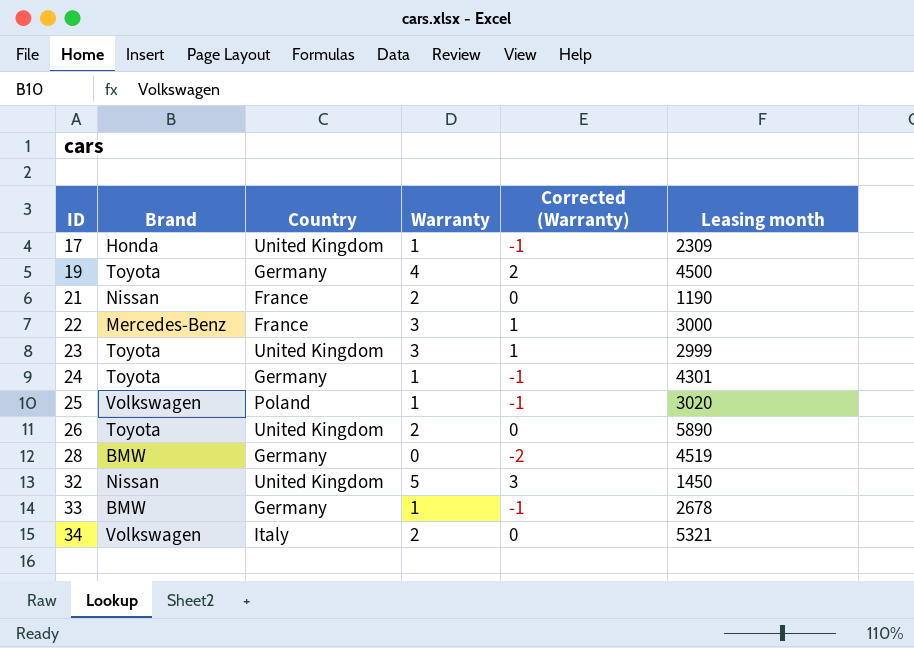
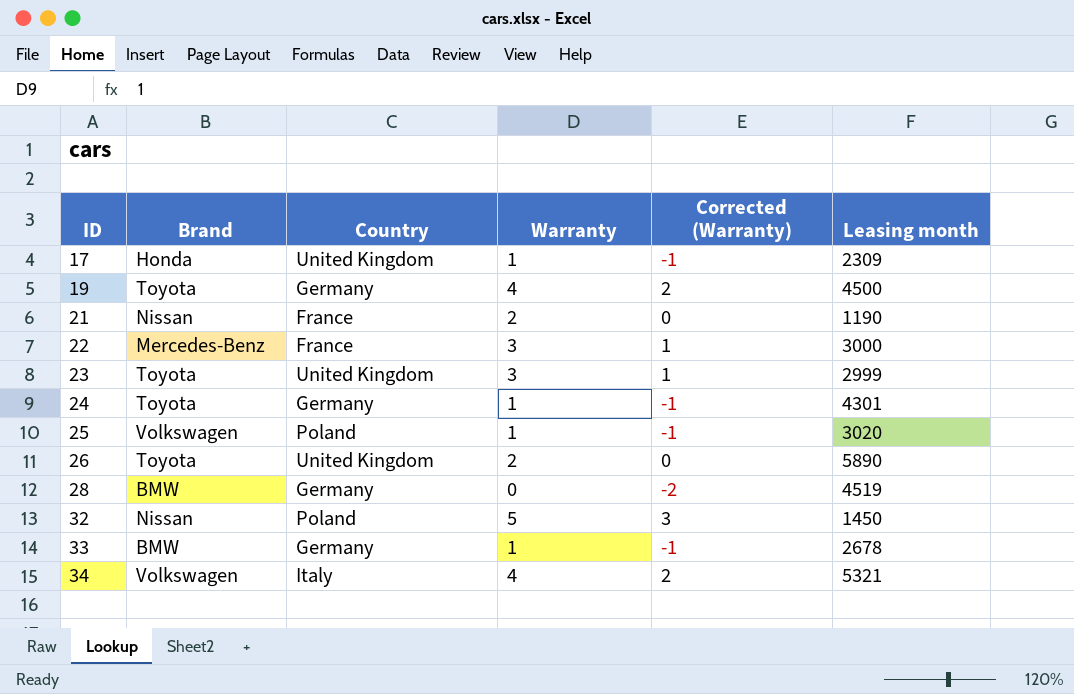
32 | Country: United Kingdom -> Poland
34 | Warranty: 2 -> 4
34 | Corrected (Warranty): 0 -> 2

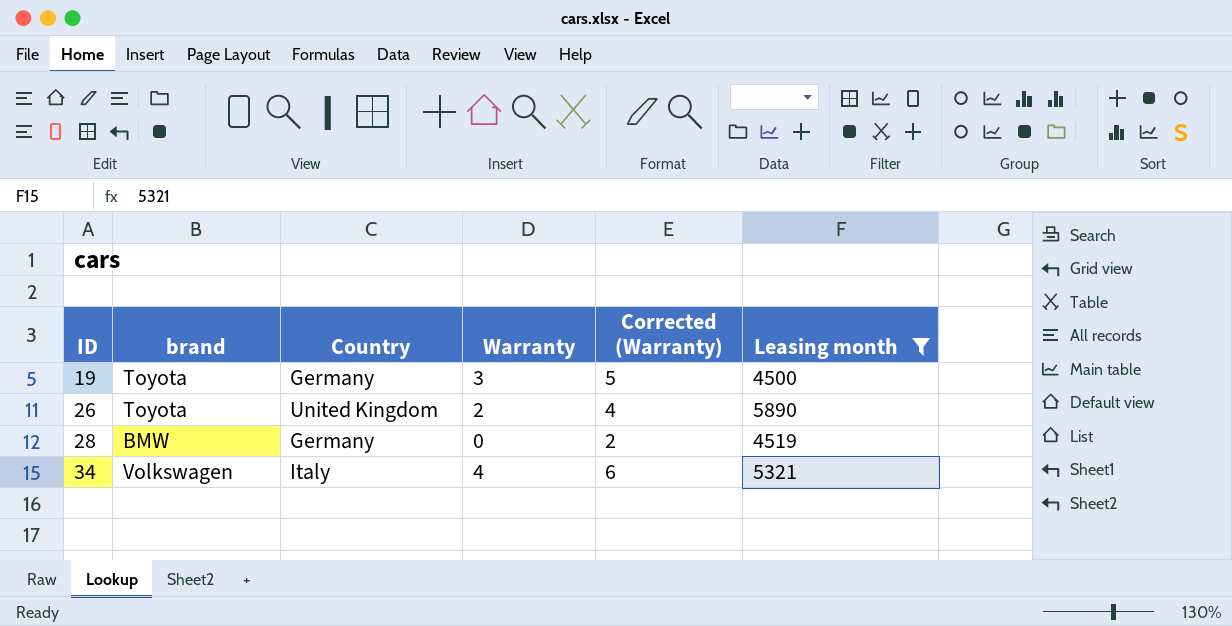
filter: none -> Leasing month >= 4500
column name: Brand -> brand
column Corrected (Warranty) | formula: [Warranty] - 2 -> [Warranty] + 2
19 | Warranty: 4 -> 3

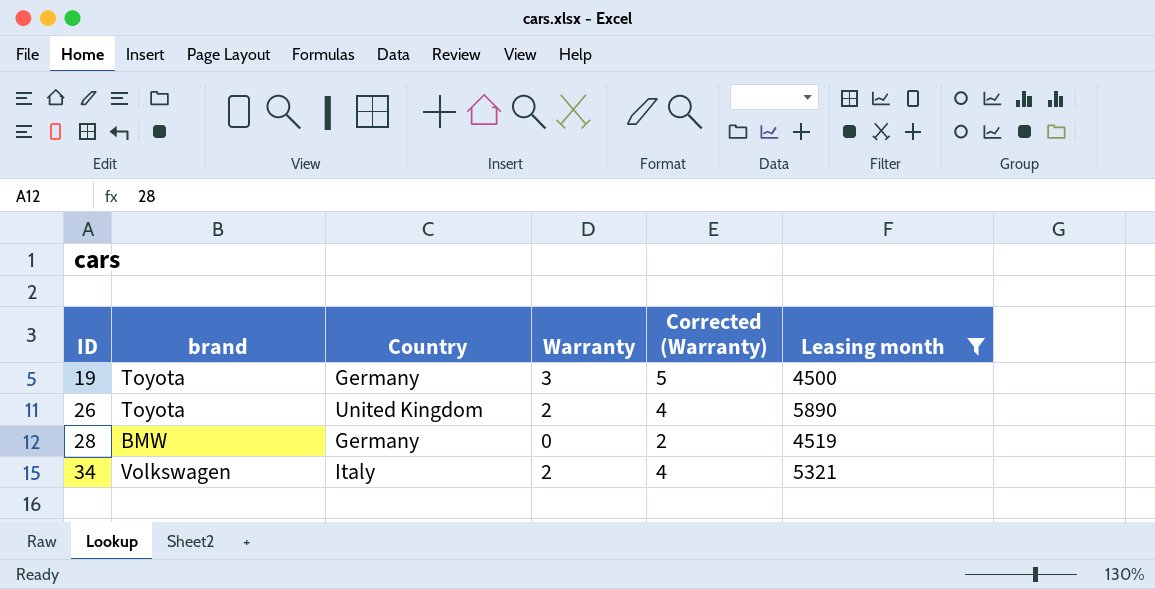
34 | Warranty: 4 -> 2
34 | Corrected (Warranty): 6 -> 4

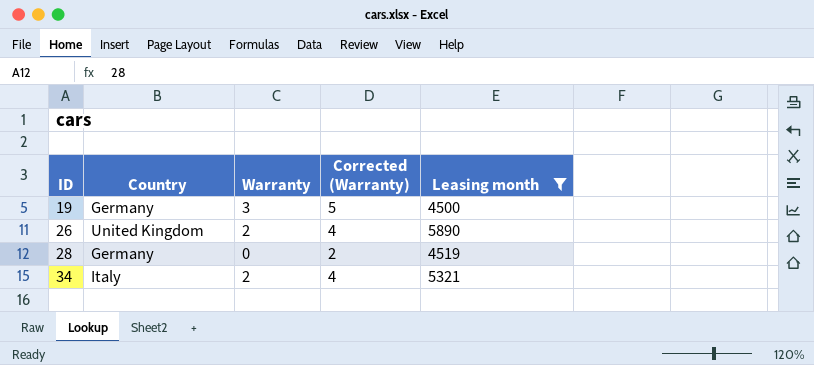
column brand | position: 2 -> none

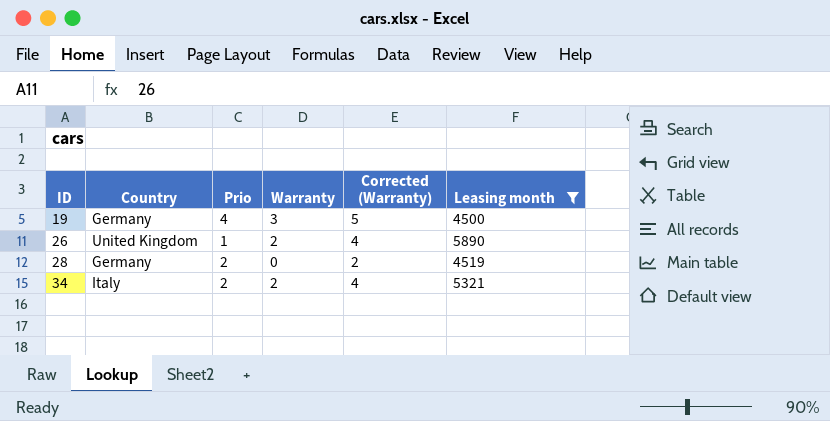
column Prio | position: none -> 3

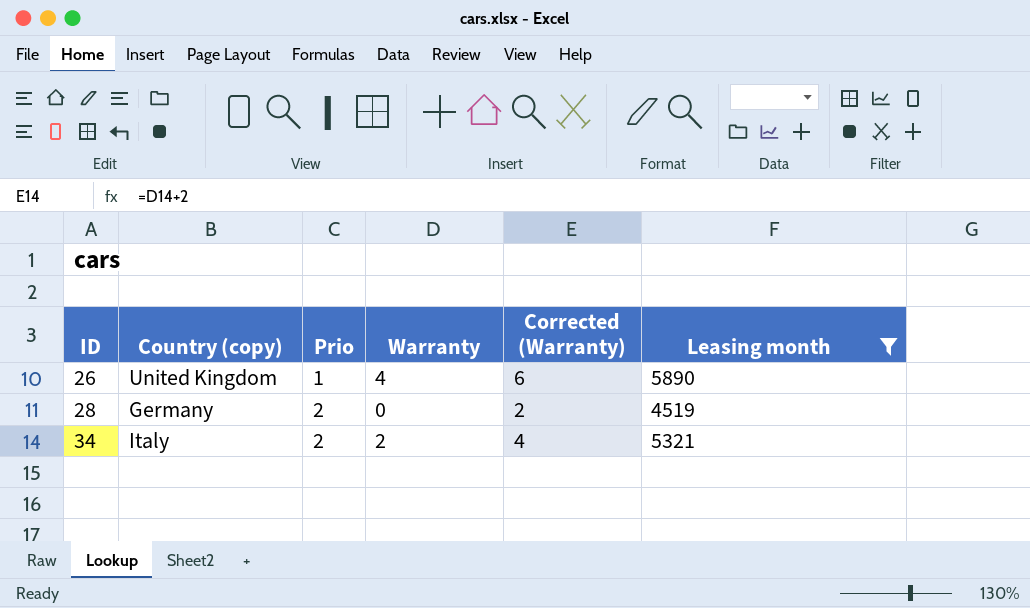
column name: Country -> Country (copy)
row 19: Germany | 4 | 3 | 5 | 4500 -> none
26 | Warranty: 2 -> 4
26 | Corrected (Warranty): 4 -> 6

